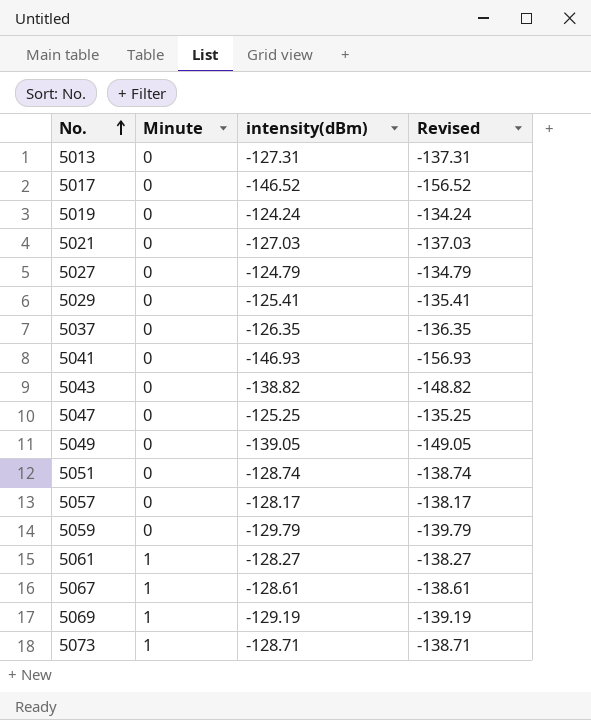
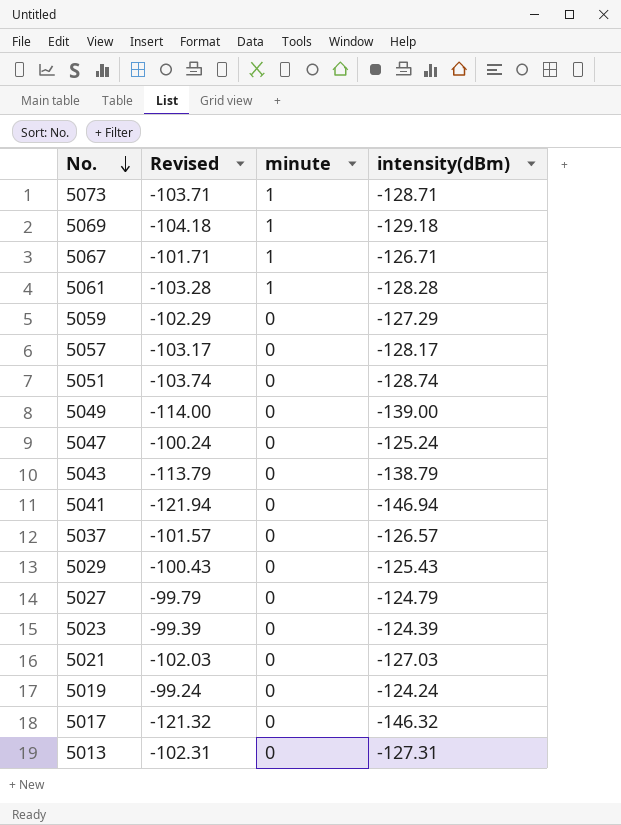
row order: No. ascending -> No. descending
column Revised | formula: [intensity(dBm)] - 10 -> [intensity(dBm)] + 25
column Revised | position: 4 -> 2
column name: Minute -> minute
5069 | intensity(dBm): -129.19 -> -129.18
5067 | intensity(dBm): -128.61 -> -126.71
5061 | intensity(dBm): -128.27 -> -128.28
5059 | intensity(dBm): -129.79 -> -127.29
5049 | intensity(dBm): -139.05 -> -139.00
5047 | intensity(dBm): -125.25 -> -125.24
5043 | intensity(dBm): -138.82 -> -138.79
5041 | intensity(dBm): -146.93 -> -146.94
5037 | intensity(dBm): -126.35 -> -126.57
5029 | intensity(dBm): -125.41 -> -125.43
row 5023: none -> -99.39 | 0 | -124.39
5017 | intensity(dBm): -146.52 -> -146.32

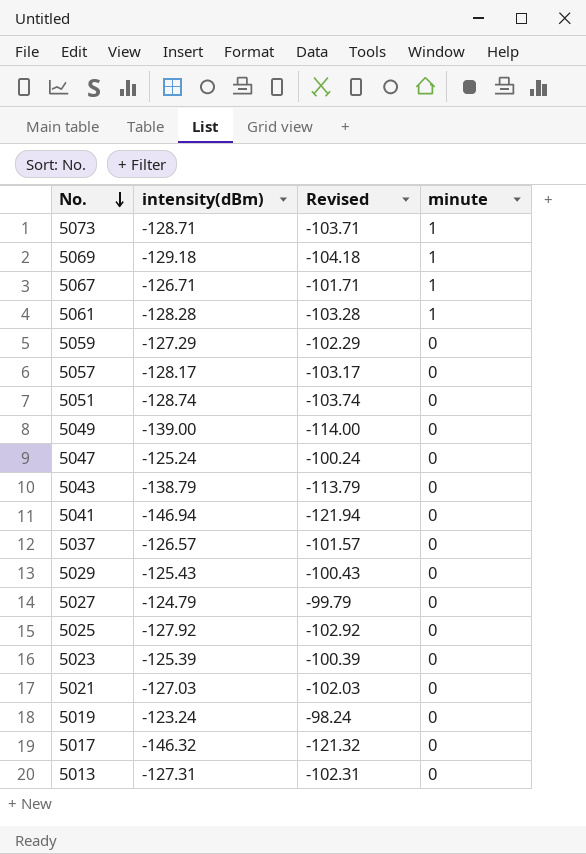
column intensity(dBm) | position: 4 -> 2
row 5025: none -> -127.92 | -102.92 | 0
5023 | intensity(dBm): -124.39 -> -125.39
5023 | Revised: -99.39 -> -100.39
5019 | intensity(dBm): -124.24 -> -123.24
5019 | Revised: -99.24 -> -98.24

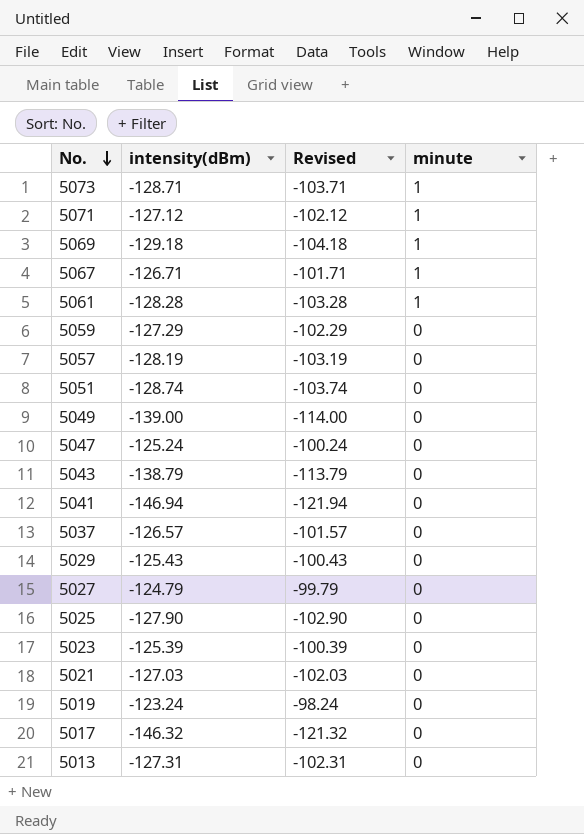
row 5071: none -> -127.12 | -102.12 | 1
5057 | intensity(dBm): -128.17 -> -128.19
5057 | Revised: -103.17 -> -103.19
5025 | intensity(dBm): -127.92 -> -127.90
5025 | Revised: -102.92 -> -102.90

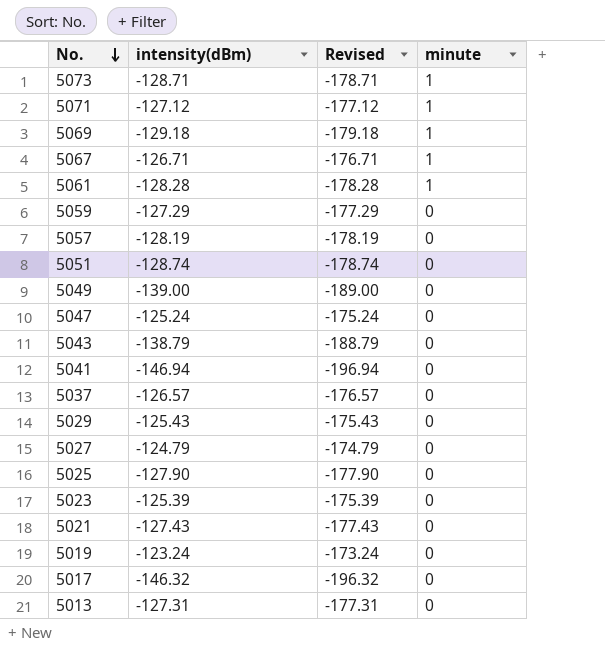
column Revised | formula: [intensity(dBm)] + 25 -> [intensity(dBm)] - 50
5021 | intensity(dBm): -127.03 -> -127.43

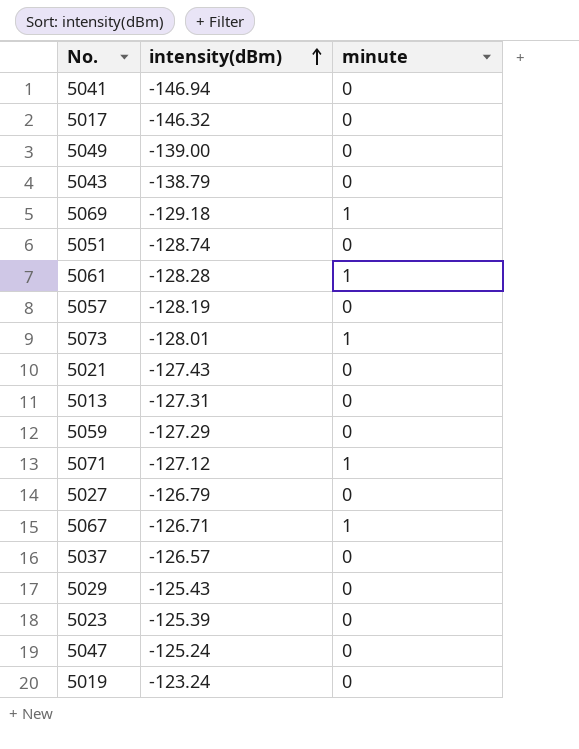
row order: No. descending -> intensity(dBm) ascending
column Revised | formula: [intensity(dBm)] - 50 -> none
row 5025: -127.90 | -177.90 | 0 -> none
5073 | intensity(dBm): -128.71 -> -128.01
5027 | intensity(dBm): -124.79 -> -126.79

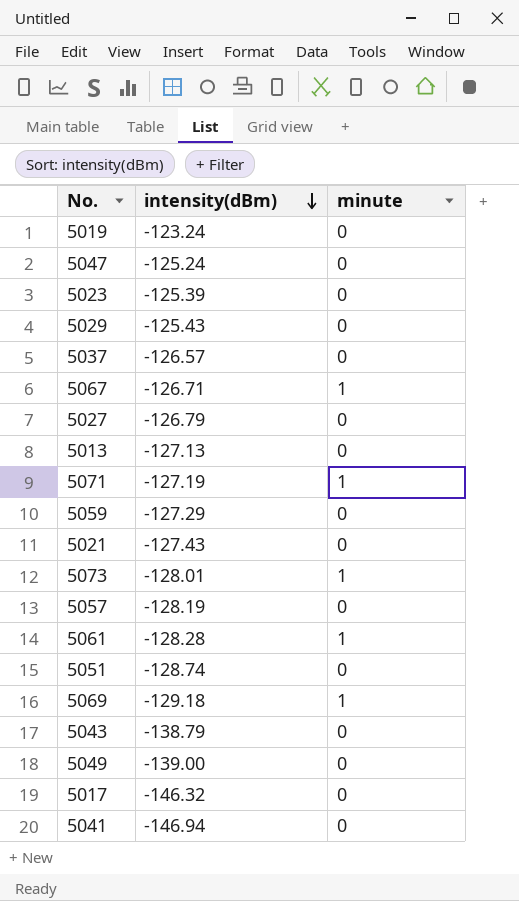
row order: intensity(dBm) ascending -> intensity(dBm) descending
5013 | intensity(dBm): -127.31 -> -127.13
5071 | intensity(dBm): -127.12 -> -127.19

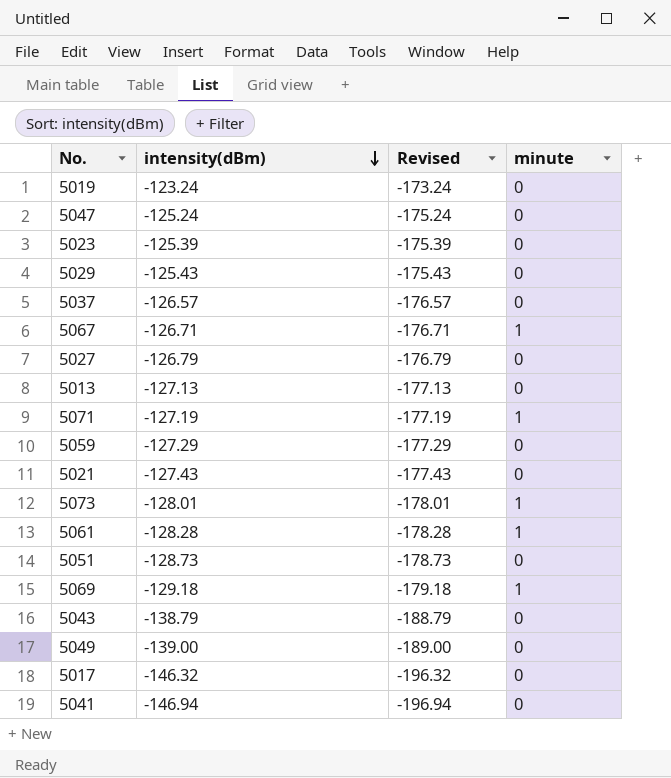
column Revised | formula: none -> [intensity(dBm)] - 50
row 5057: -128.19 | 0 -> none
5051 | intensity(dBm): -128.74 -> -128.73

